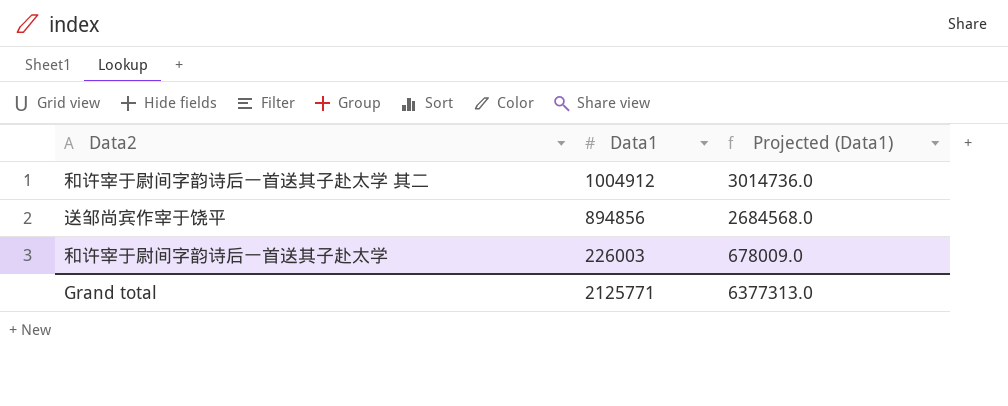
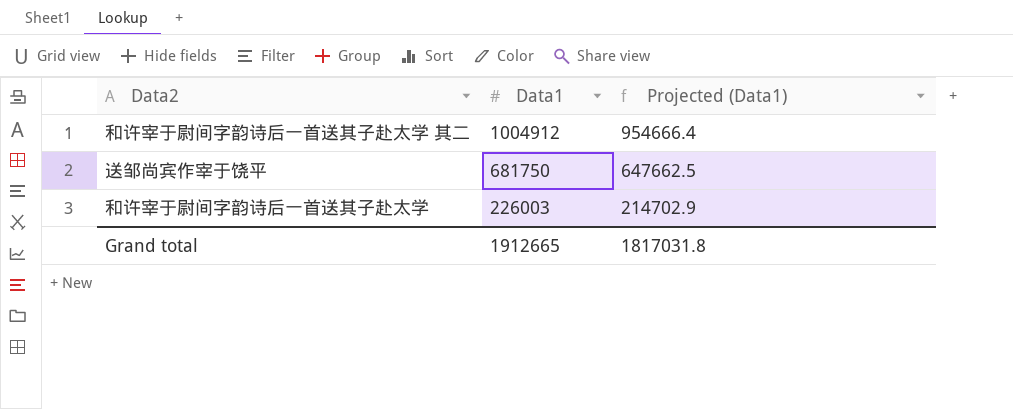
column Projected (Data1) | formula: [Data1] * 3 -> [Data1] * 0.95
送邹尚宾作宰于饶平 | Data1: 894856 -> 681750
Grand total | Data1: 2125771 -> 1912665
Grand total | Projected (Data1): 6377313.0 -> 1817031.8

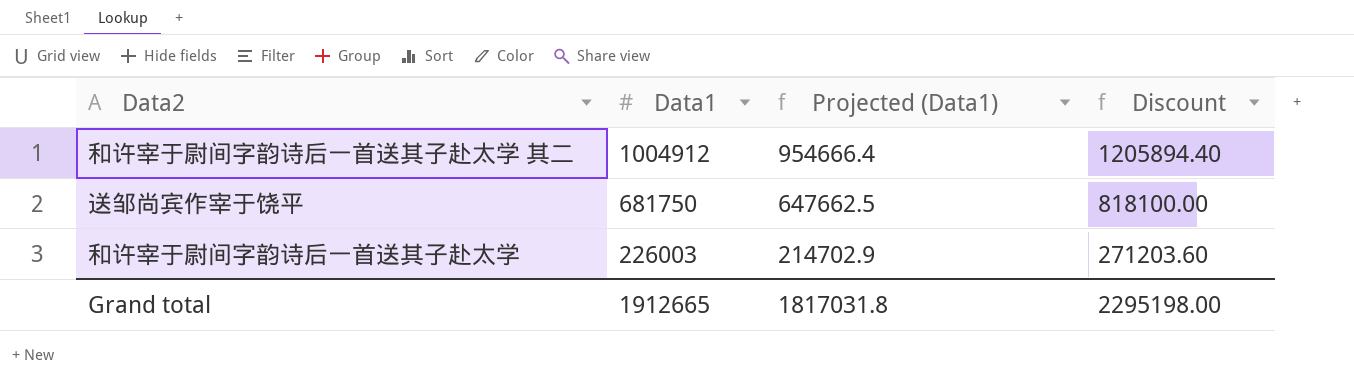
column Discount | formula: none -> [Data1] * 1.2

